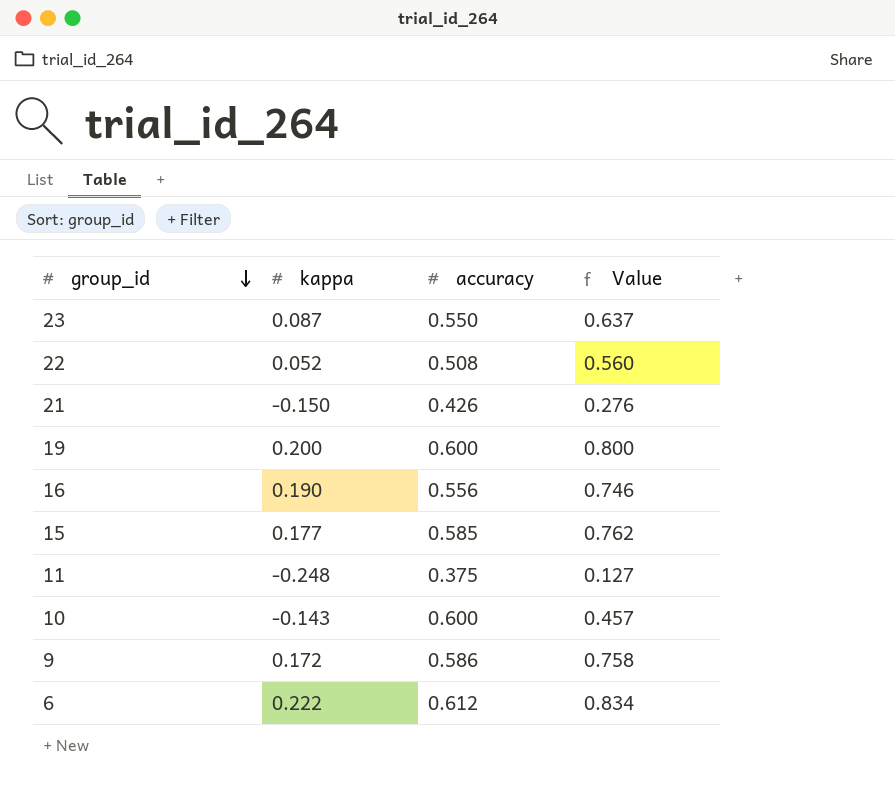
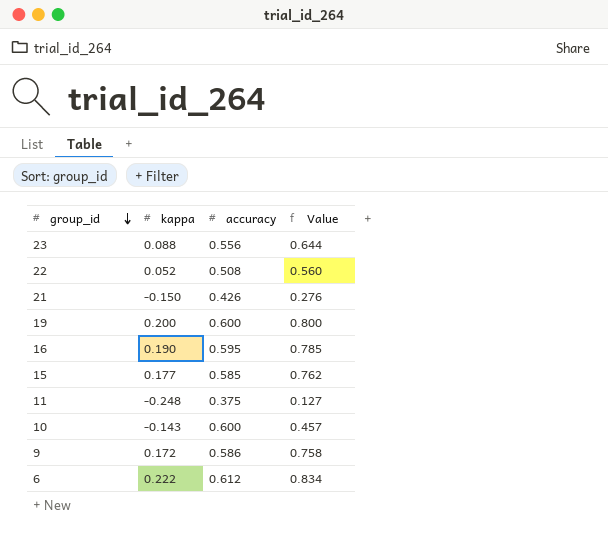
23 | kappa: 0.087 -> 0.088
23 | accuracy: 0.550 -> 0.556
23 | Value: 0.637 -> 0.644
16 | accuracy: 0.556 -> 0.595
16 | Value: 0.746 -> 0.785

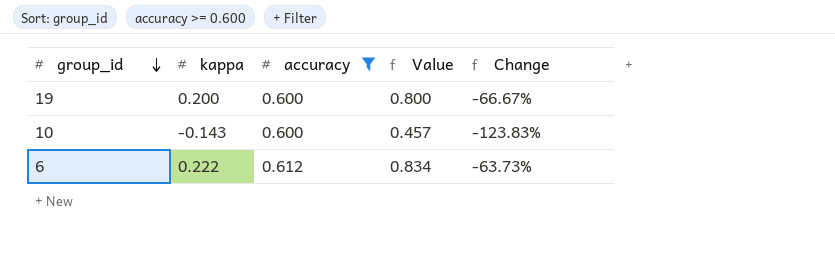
filter: none -> accuracy >= 0.600
column Change | formula: none -> ([kappa] - [accuracy]) / [accuracy]

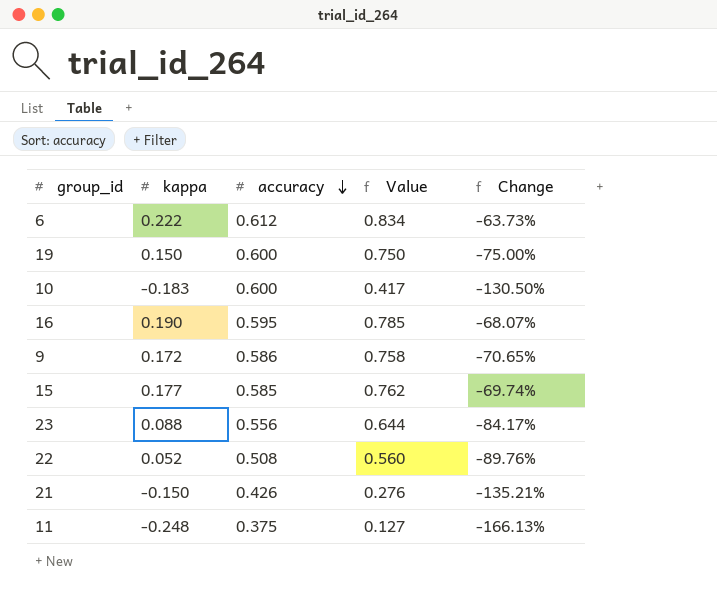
filter: accuracy >= 0.600 -> none
row order: group_id descending -> accuracy descending
19 | kappa: 0.200 -> 0.150
19 | Value: 0.800 -> 0.750
19 | Change: -66.67% -> -75.00%
10 | kappa: -0.143 -> -0.183
10 | Value: 0.457 -> 0.417
10 | Change: -123.83% -> -130.50%

